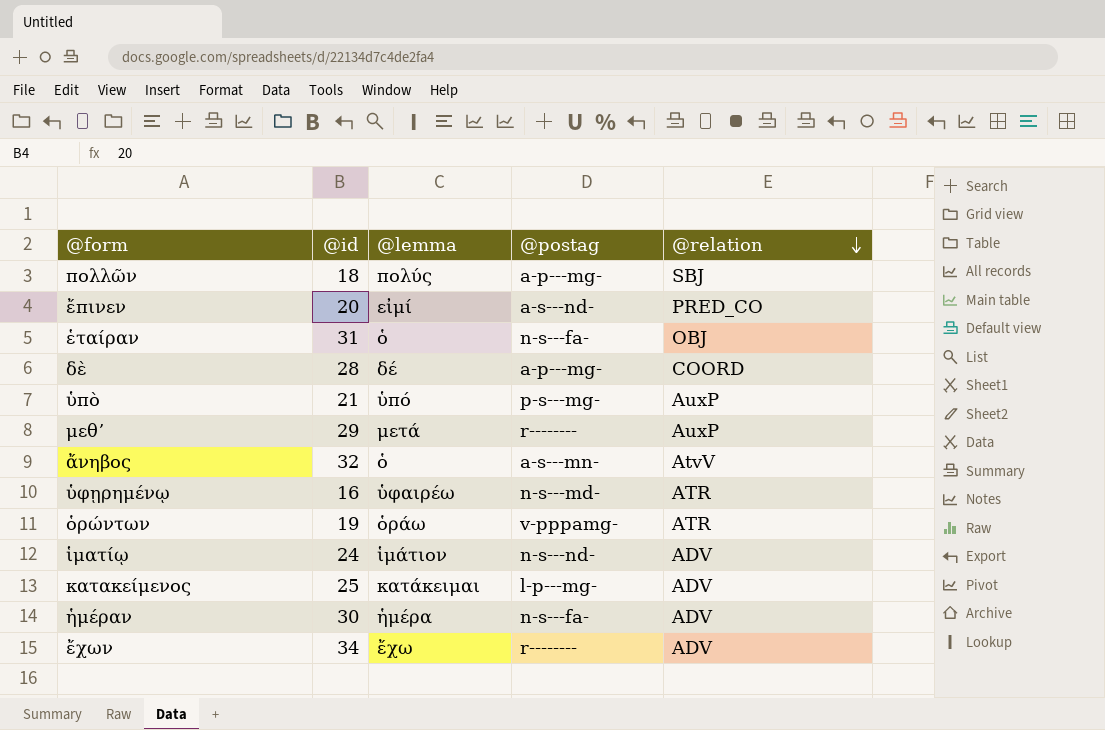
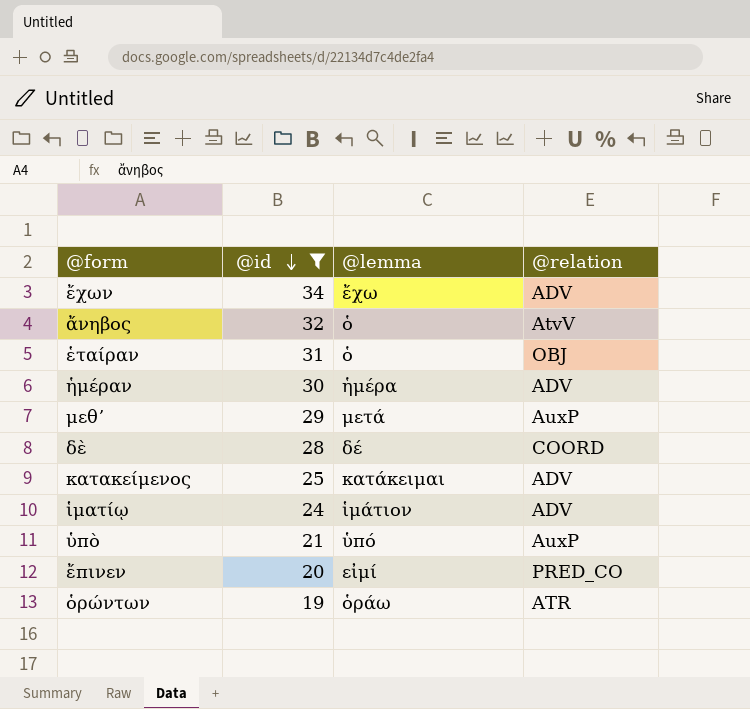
filter: none -> @id >= 19
row order: @relation descending -> @id descending
column @postag | position: 4 -> none

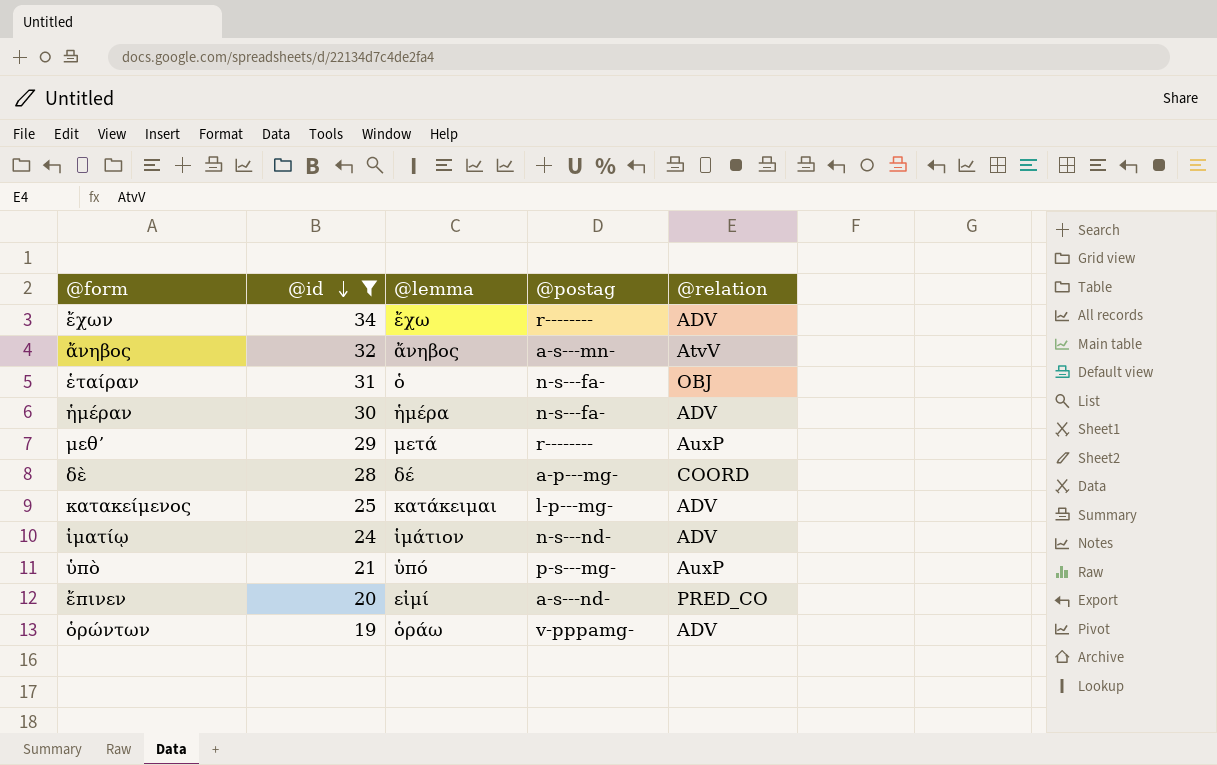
column @postag | position: none -> 4
ἄνηβος | @lemma: ὁ -> ἄνηβος
ὁρώντων | @relation: ATR -> ADV

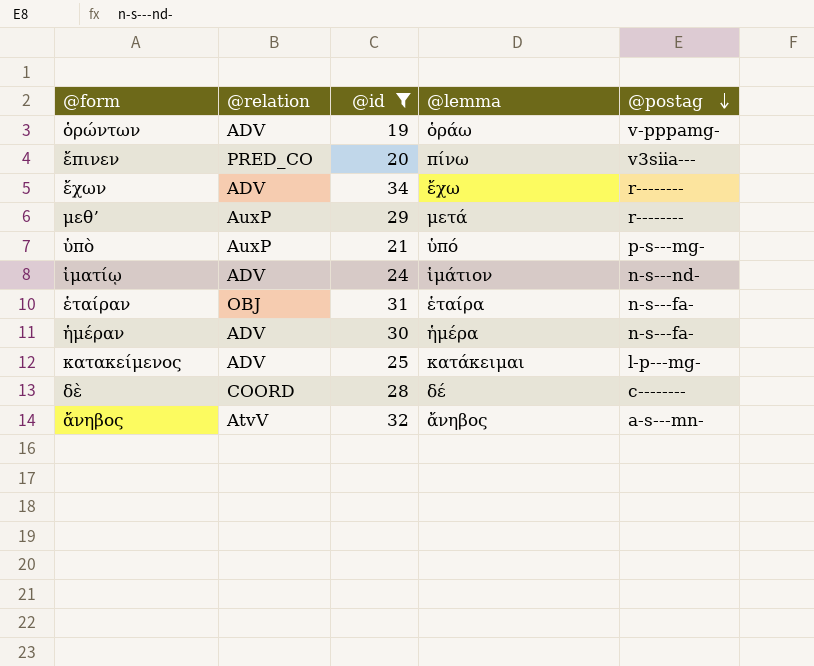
row order: @id descending -> @postag descending
column @relation | position: 5 -> 2
ἔπινεν | @lemma: εἰμί -> πίνω
ἔπινεν | @postag: a-s---nd- -> v3siia---
ἑταίραν | @lemma: ὁ -> ἑταίρα
δὲ | @postag: a-p---mg- -> c--------

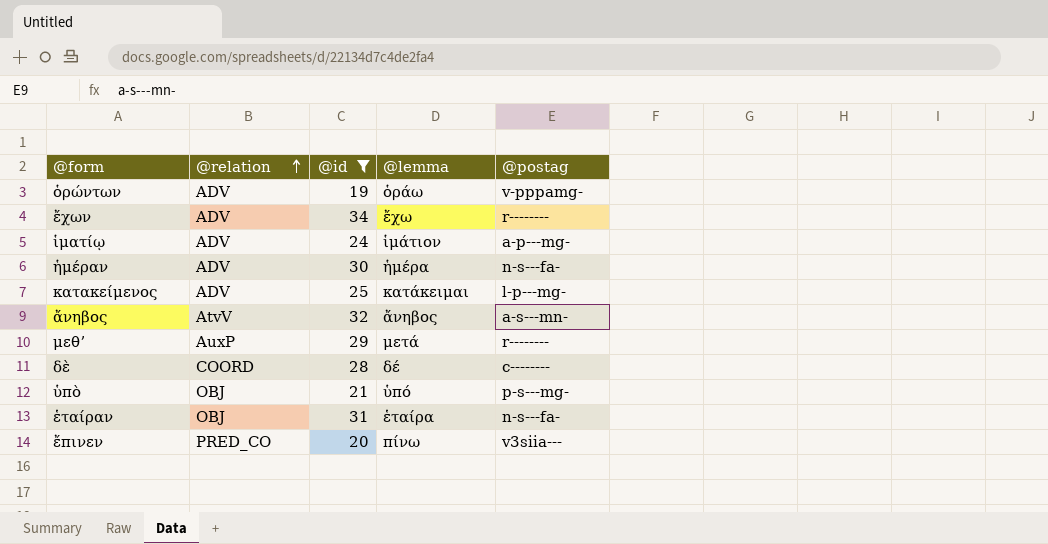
row order: @postag descending -> @relation ascending
ἱματίῳ | @postag: n-s---nd- -> a-p---mg-
ὑπὸ | @relation: AuxP -> OBJ

